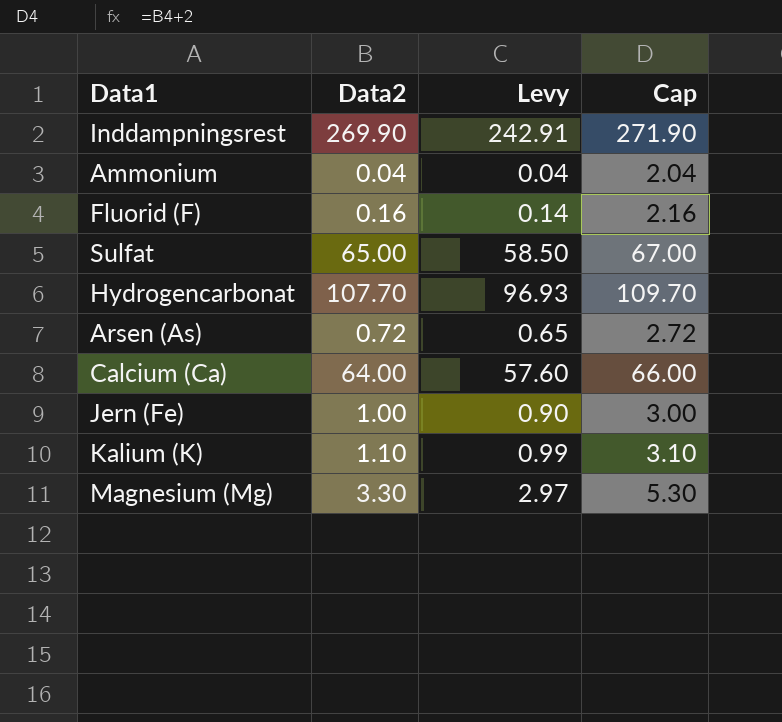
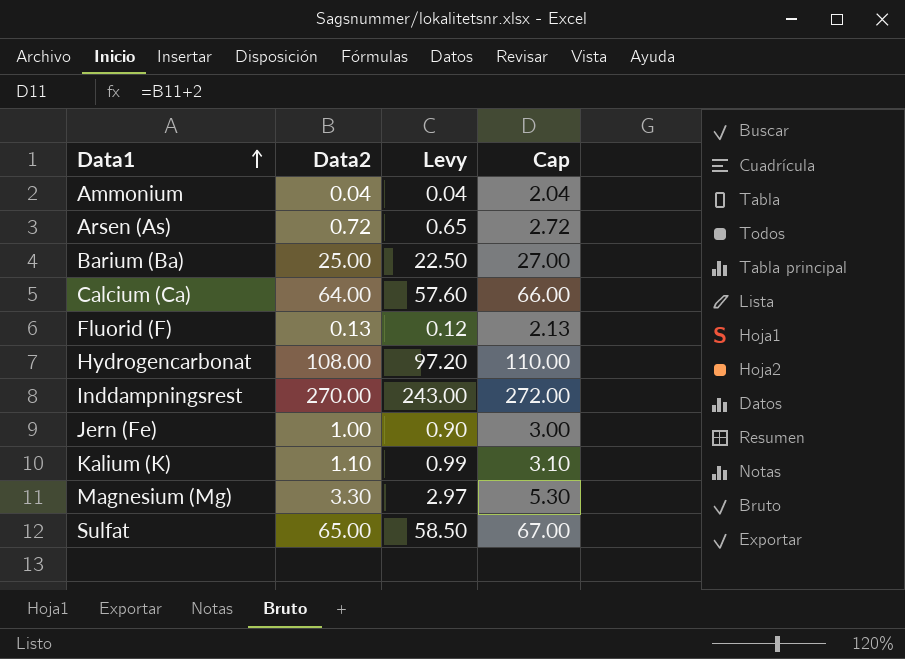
row order: none -> Data1 ascending
row Barium (Ba): none -> 25.00 | 22.50 | 27.00
Fluorid (F) | Data2: 0.16 -> 0.13
Fluorid (F) | Levy: 0.14 -> 0.12
Fluorid (F) | Cap: 2.16 -> 2.13
Hydrogencarbonat | Data2: 107.70 -> 108.00
Hydrogencarbonat | Levy: 96.93 -> 97.20
Hydrogencarbonat | Cap: 109.70 -> 110.00
Inddampningsrest | Data2: 269.90 -> 270.00
Inddampningsrest | Levy: 242.91 -> 243.00
Inddampningsrest | Cap: 271.90 -> 272.00

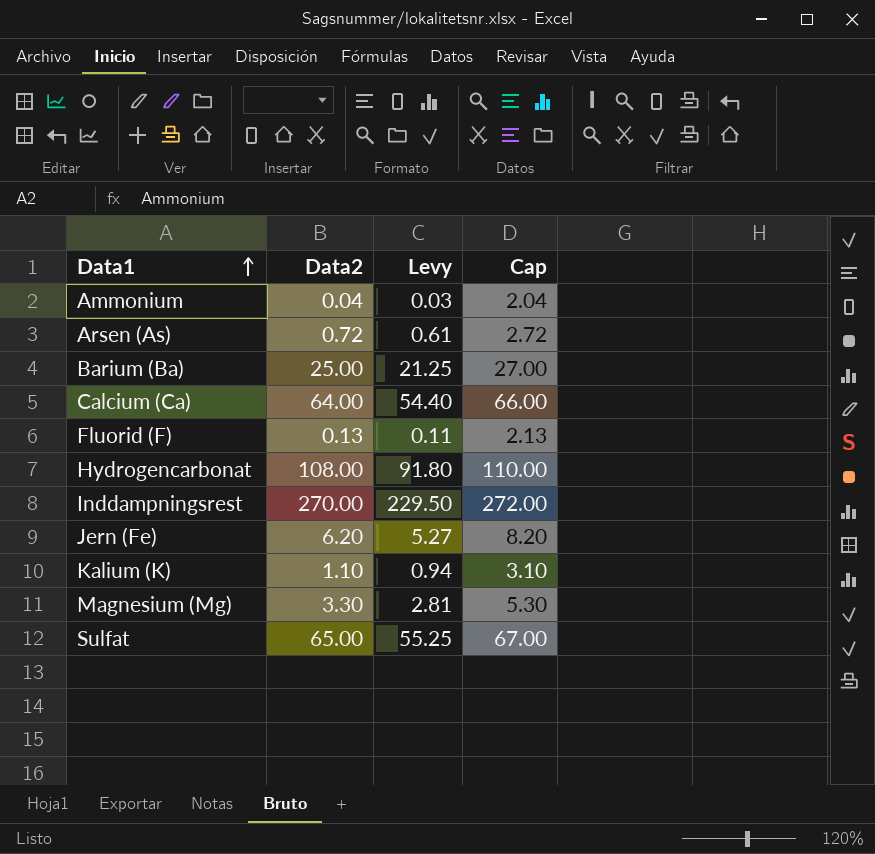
column Levy | formula: [Data2] * 0.9 -> [Data2] * 0.85
Jern (Fe) | Data2: 1.00 -> 6.20
Jern (Fe) | Cap: 3.00 -> 8.20

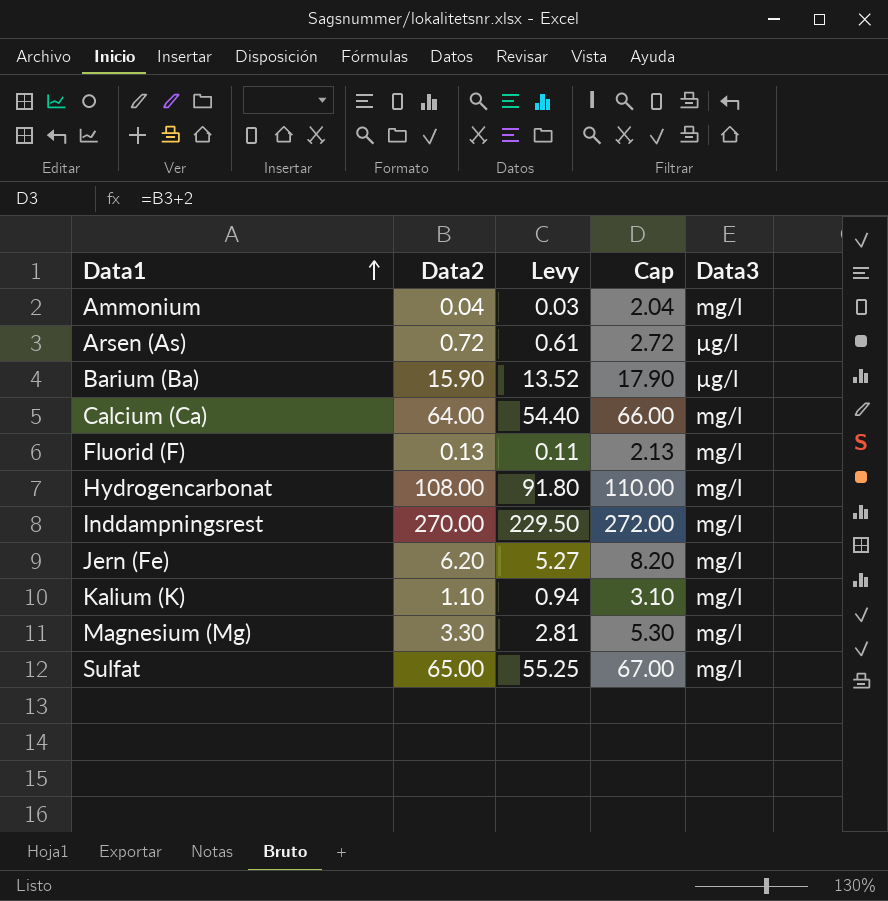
column Data3 | position: none -> 5
Barium (Ba) | Data2: 25.00 -> 15.90
Barium (Ba) | Levy: 21.25 -> 13.52
Barium (Ba) | Cap: 27.00 -> 17.90

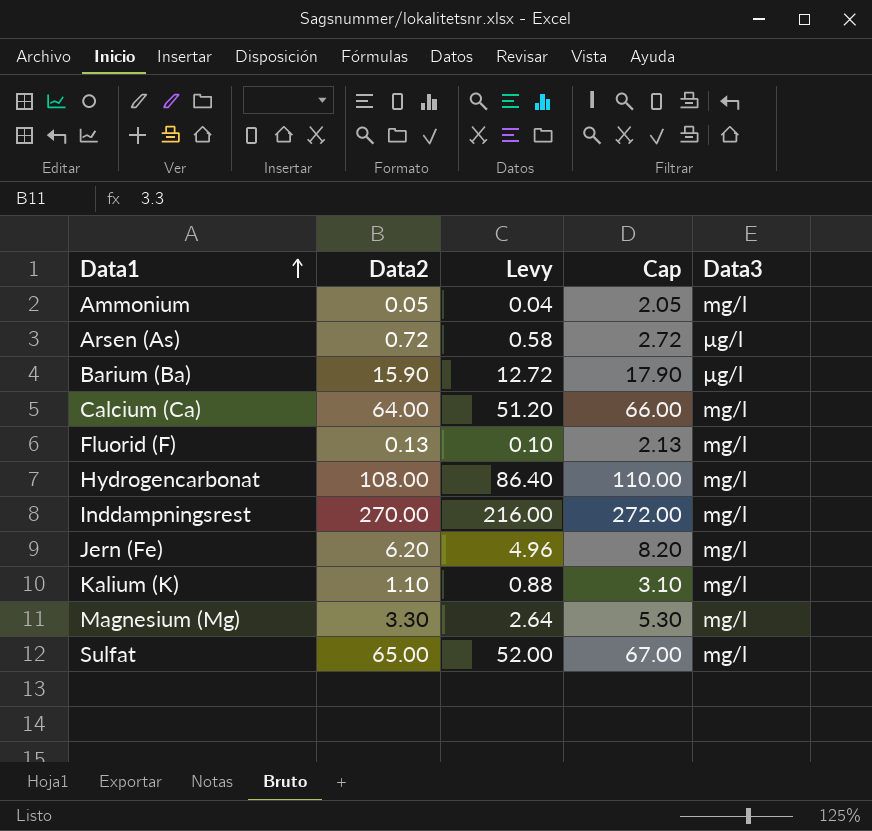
column Levy | formula: [Data2] * 0.85 -> [Data2] * 0.8
Ammonium | Data2: 0.04 -> 0.05
Ammonium | Cap: 2.04 -> 2.05

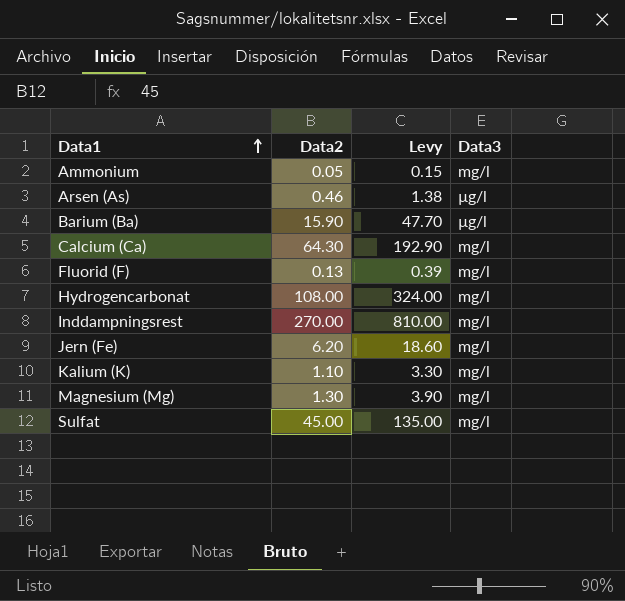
column Cap | formula: [Data2] + 2 -> none
column Levy | formula: [Data2] * 0.8 -> [Data2] * 3
Arsen (As) | Data2: 0.72 -> 0.46
Calcium (Ca) | Data2: 64.00 -> 64.30
Magnesium (Mg) | Data2: 3.30 -> 1.30
Sulfat | Data2: 65.00 -> 45.00

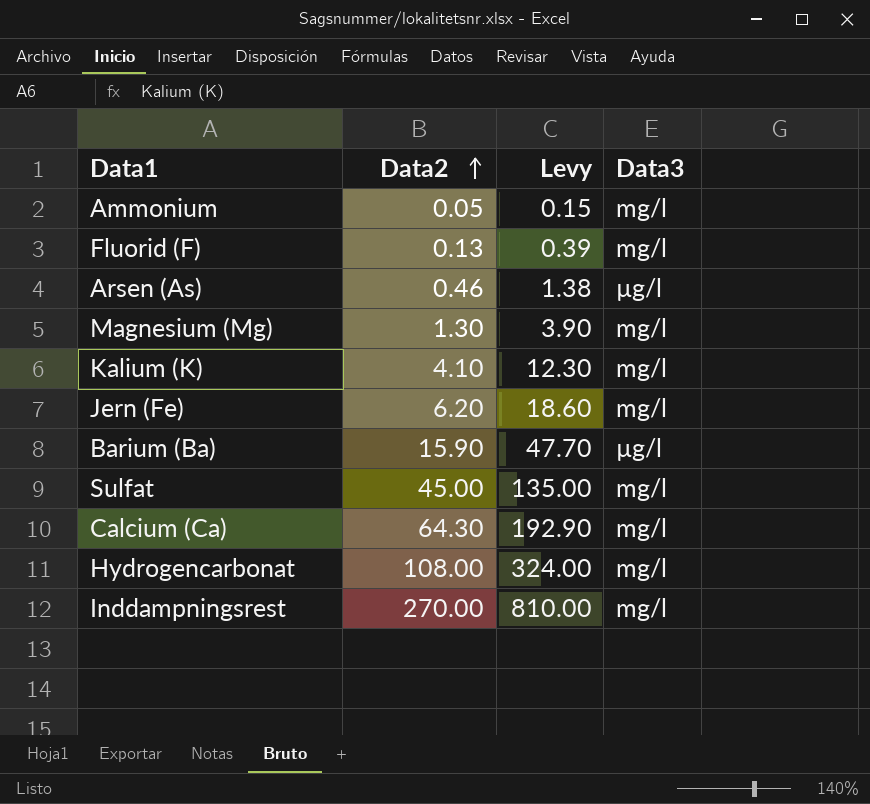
row order: Data1 ascending -> Data2 ascending
Kalium (K) | Data2: 1.10 -> 4.10
Kalium (K) | Levy: 3.30 -> 12.30

